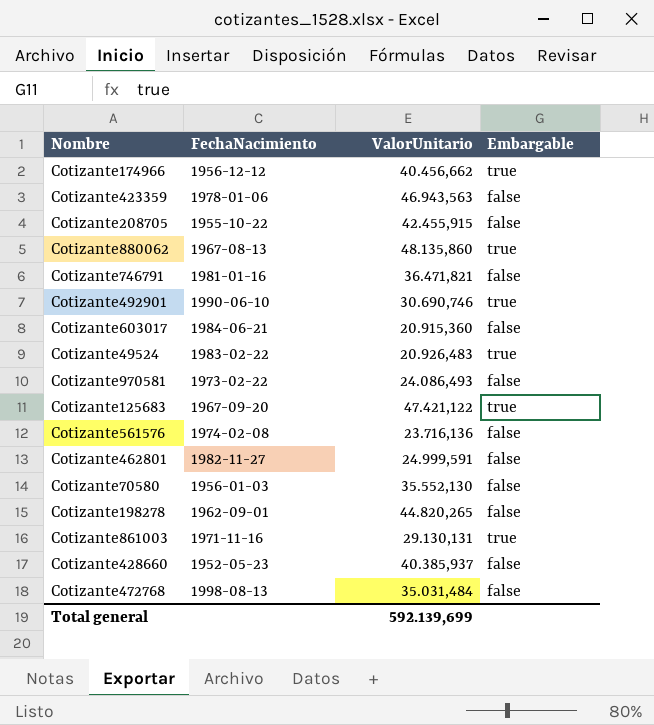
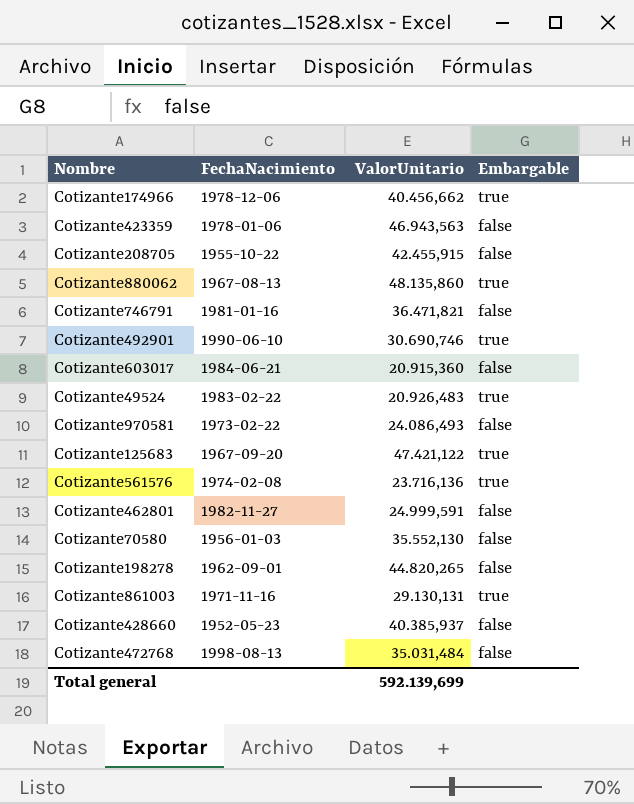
Cotizante174966 | FechaNacimiento: 1956-12-12 -> 1978-12-06
Cotizante561576 | Embargable: false -> true

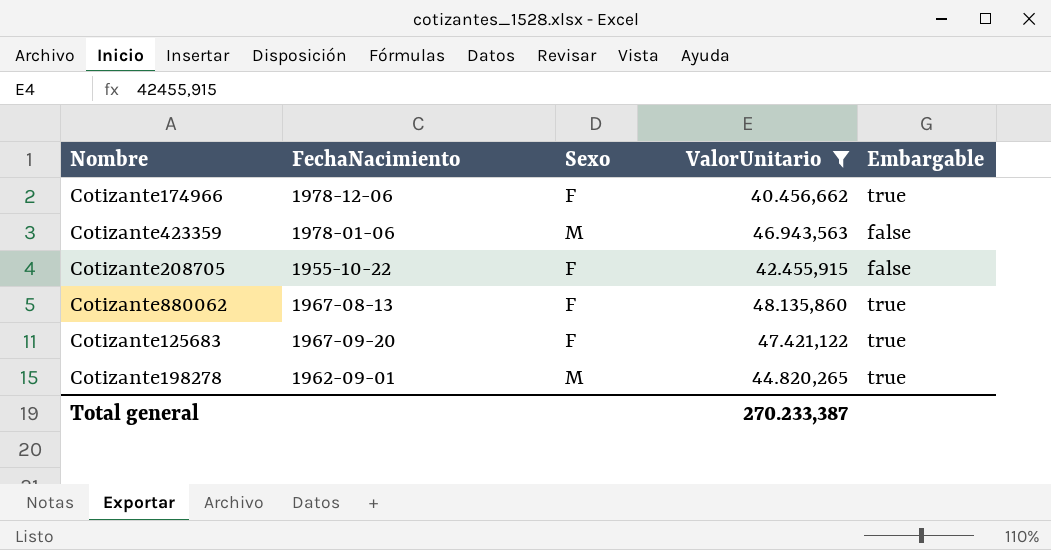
filter: none -> ValorUnitario >= 40.456,662
column Sexo | position: none -> 3
Cotizante198278 | Embargable: false -> true
Total general | ValorUnitario: 592.139,699 -> 270.233,387

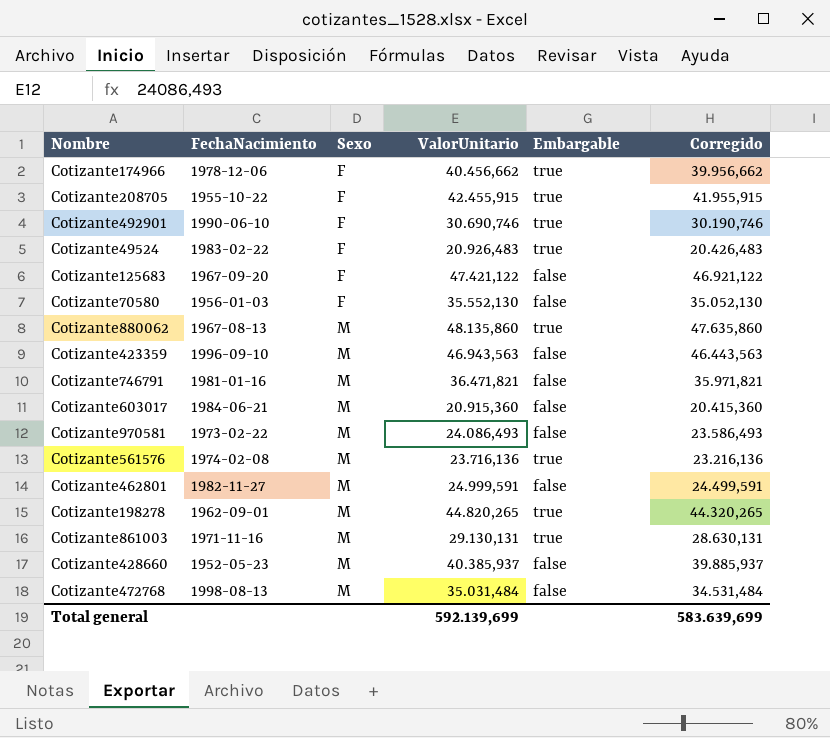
filter: ValorUnitario >= 40.456,662 -> none
row order: none -> Sexo ascending
column Corregido | formula: none -> [ValorUnitario] - 500
Cotizante208705 | Embargable: false -> true
Cotizante125683 | Embargable: true -> false
Cotizante880062 | Sexo: F -> M
Cotizante423359 | FechaNacimiento: 1978-01-06 -> 1996-09-10
Total general | ValorUnitario: 270.233,387 -> 592.139,699

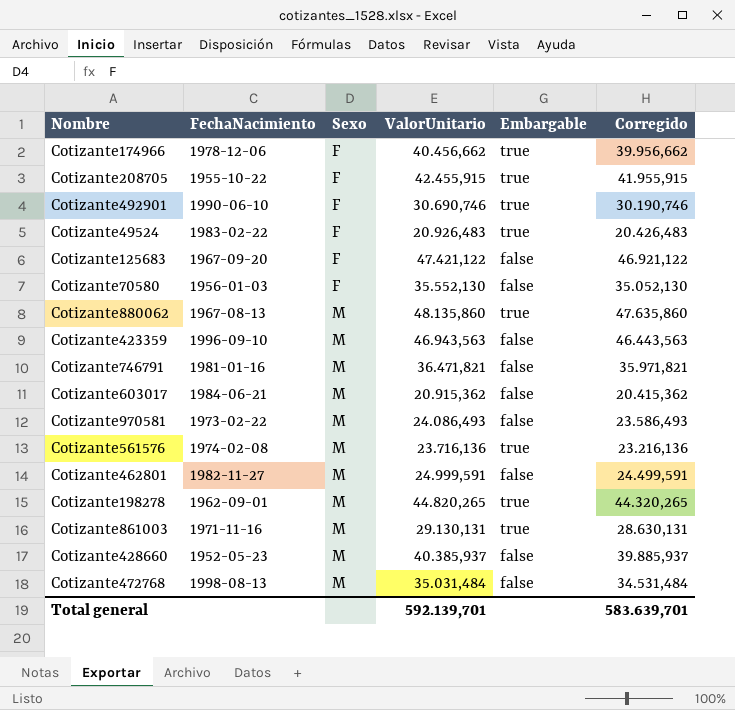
Cotizante603017 | ValorUnitario: 20.915,360 -> 20.915,362
Cotizante603017 | Corregido: 20.415,360 -> 20.415,362
Total general | ValorUnitario: 592.139,699 -> 592.139,701
Total general | Corregido: 583.639,699 -> 583.639,701

